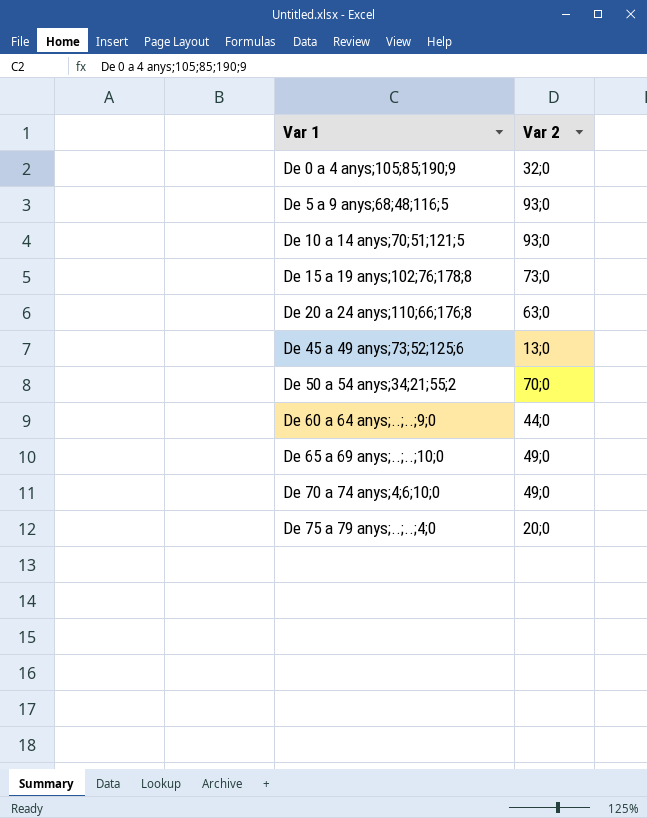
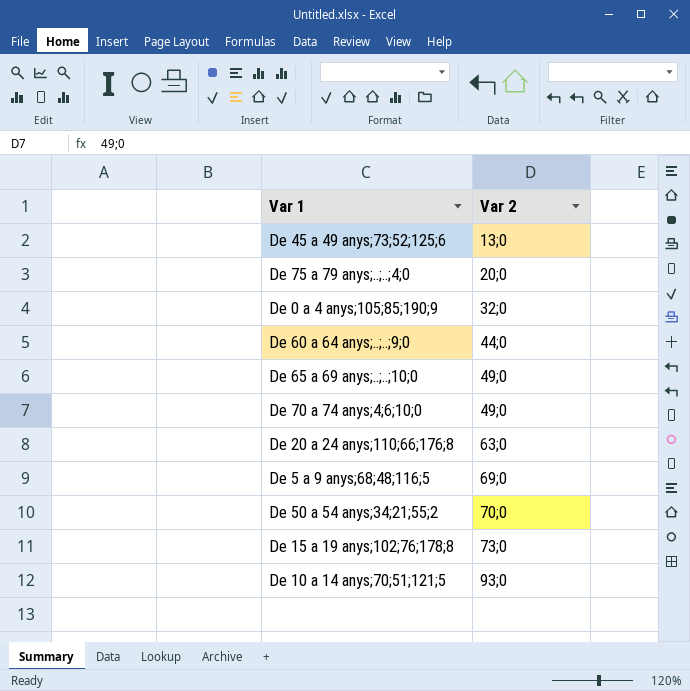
row order: Var 1 ascending -> Var 2 ascending
De 5 a 9 anys;68;48;116;5 | Var 2: 93;0 -> 69;0

